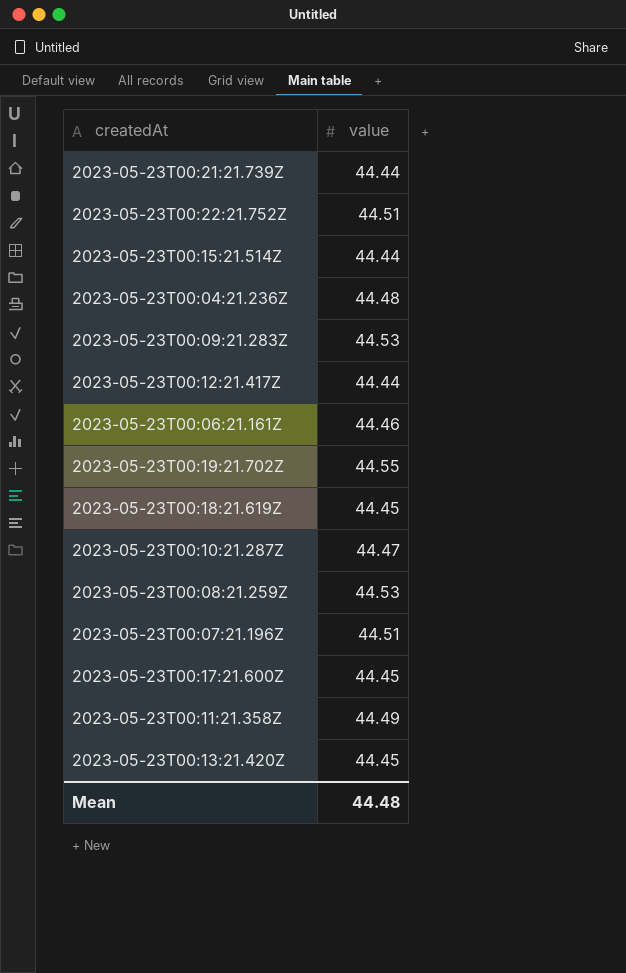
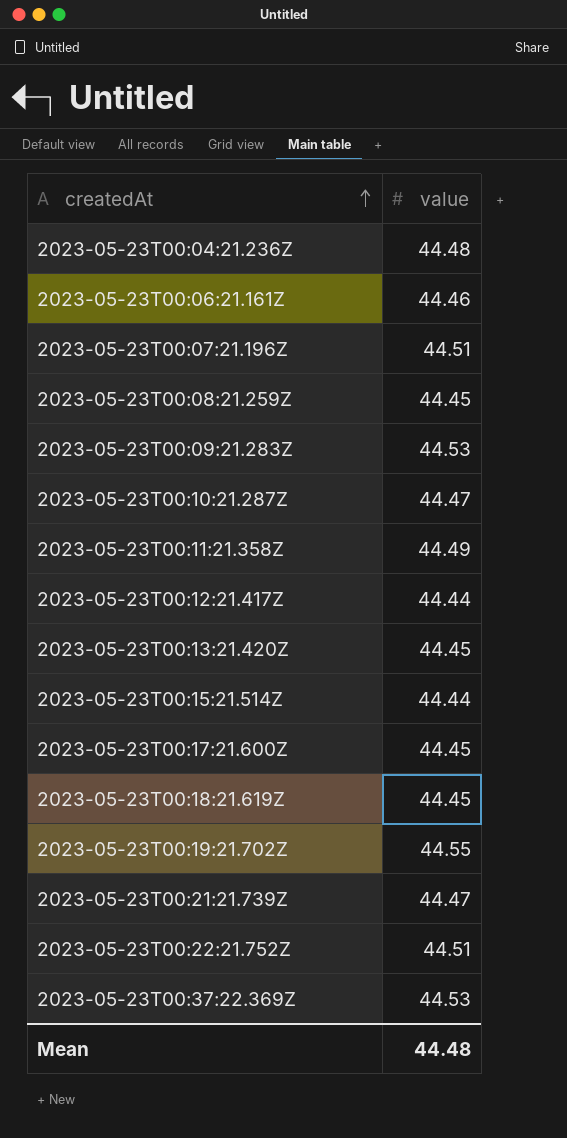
row order: none -> createdAt ascending
2023-05-23T00:08:21.259Z | value: 44.53 -> 44.45
2023-05-23T00:21:21.739Z | value: 44.44 -> 44.47
row 2023-05-23T00:37:22.369Z: none -> 44.53

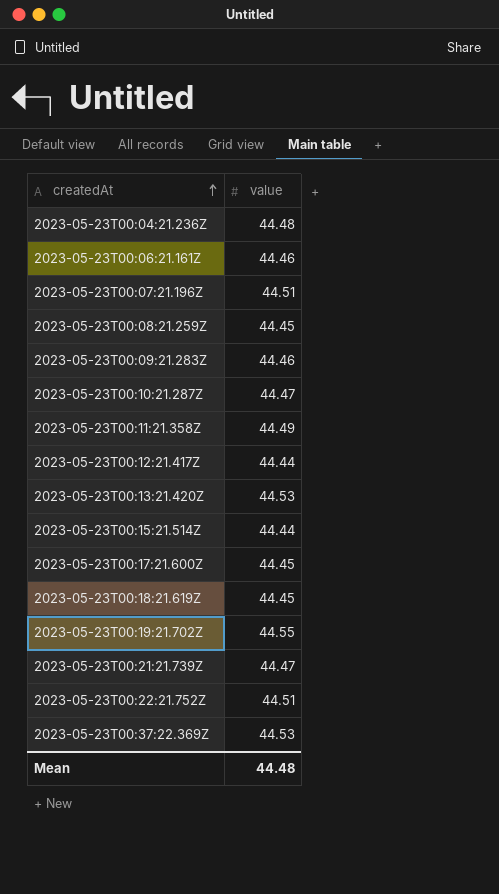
2023-05-23T00:09:21.283Z | value: 44.53 -> 44.46
2023-05-23T00:13:21.420Z | value: 44.45 -> 44.53

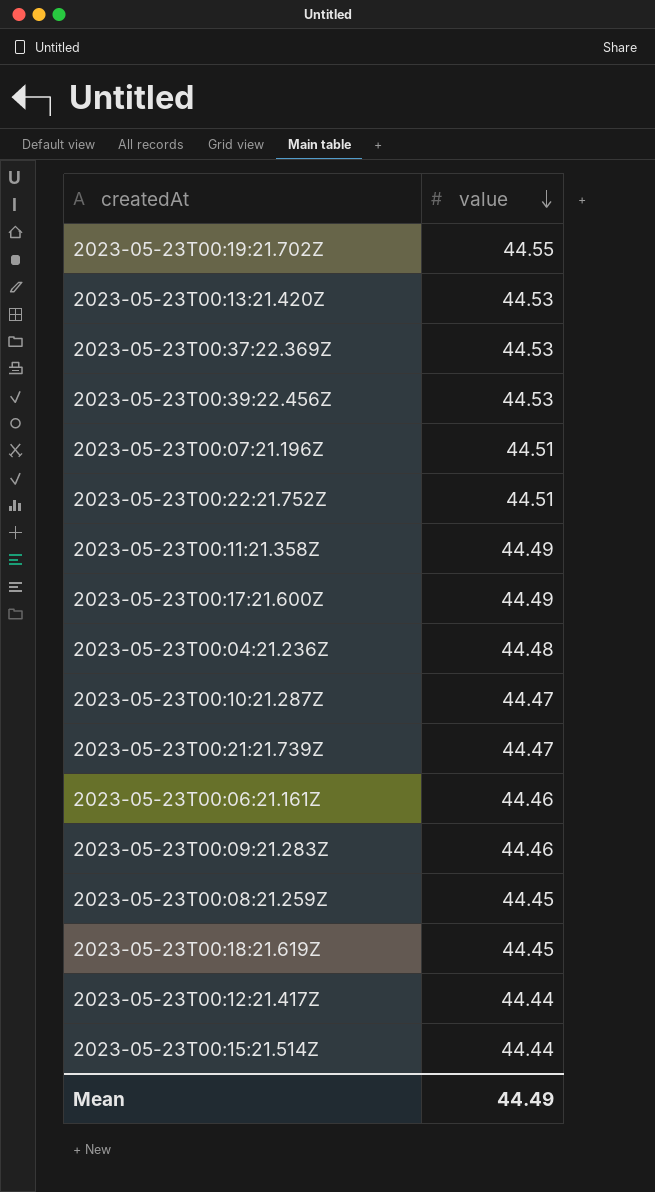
row order: createdAt ascending -> value descending
row 2023-05-23T00:39:22.456Z: none -> 44.53
2023-05-23T00:17:21.600Z | value: 44.45 -> 44.49
Mean | value: 44.48 -> 44.49

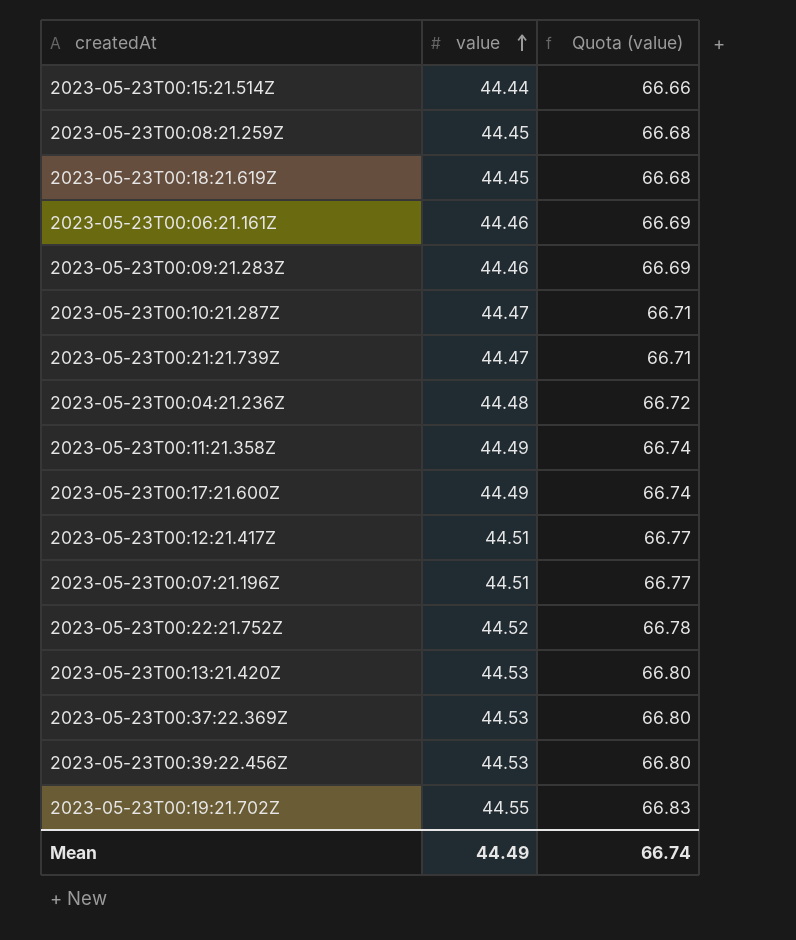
row order: value descending -> value ascending
column Quota (value) | formula: none -> [value] * 1.5
2023-05-23T00:12:21.417Z | value: 44.44 -> 44.51
2023-05-23T00:22:21.752Z | value: 44.51 -> 44.52

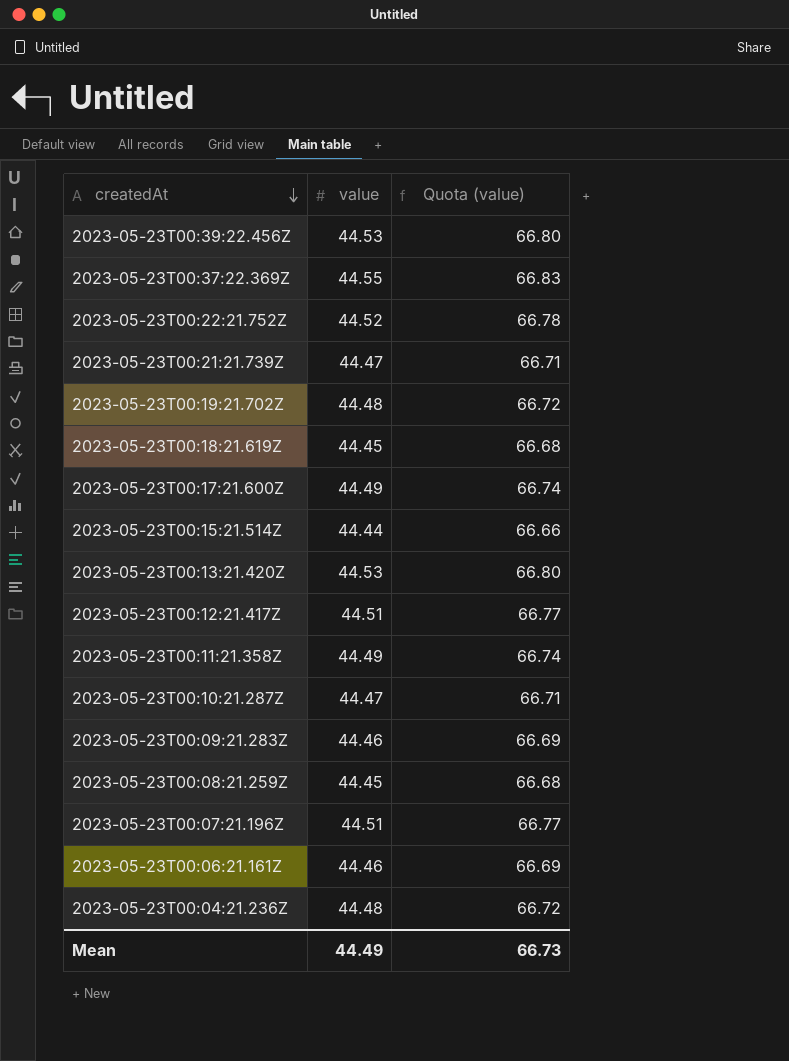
row order: value ascending -> createdAt descending
2023-05-23T00:37:22.369Z | value: 44.53 -> 44.55
2023-05-23T00:37:22.369Z | Quota (value): 66.80 -> 66.83
2023-05-23T00:19:21.702Z | value: 44.55 -> 44.48
2023-05-23T00:19:21.702Z | Quota (value): 66.83 -> 66.72
Mean | Quota (value): 66.74 -> 66.73

